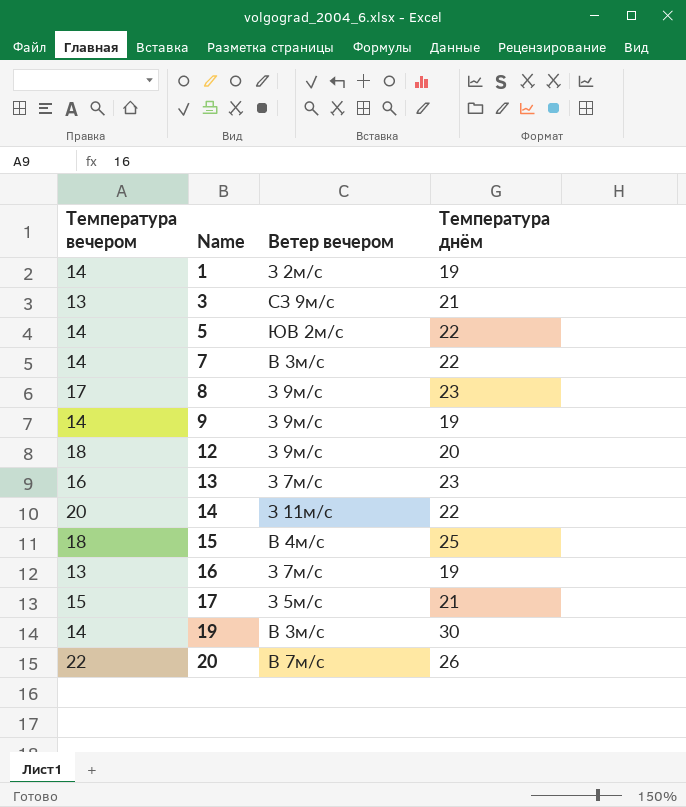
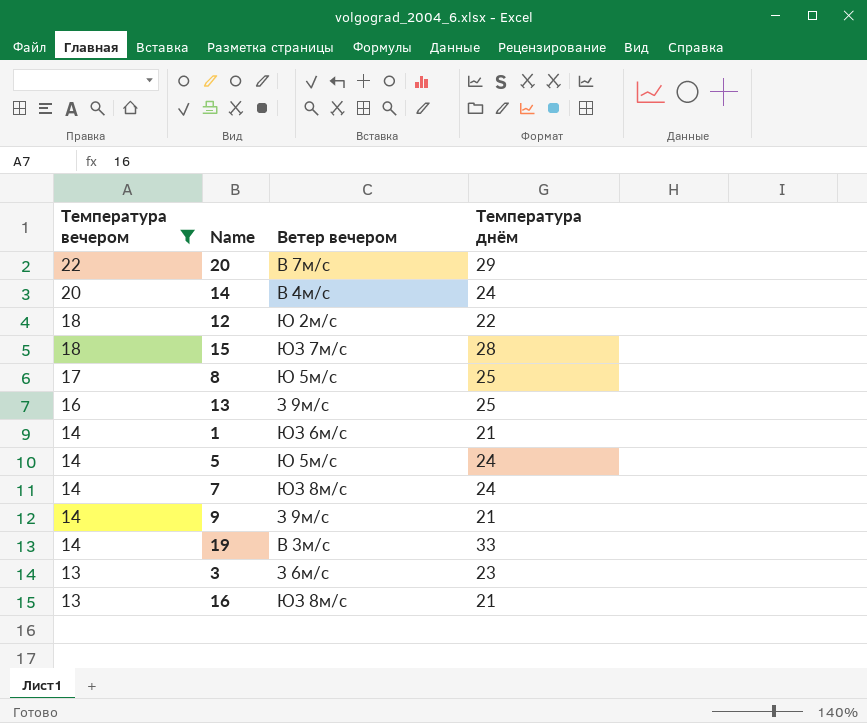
filter: none -> Температура вечером != 15
row order: Name ascending -> Температура вечером descending
20 | Температура днём: 26 -> 29
14 | Ветер вечером: З 11м/с -> В 4м/с
14 | Температура днём: 22 -> 24
12 | Ветер вечером: З 9м/с -> Ю 2м/с
12 | Температура днём: 20 -> 22
15 | Ветер вечером: В 4м/с -> ЮЗ 7м/с
15 | Температура днём: 25 -> 28
8 | Ветер вечером: З 9м/с -> Ю 5м/с
8 | Температура днём: 23 -> 25
13 | Ветер вечером: З 7м/с -> З 9м/с
13 | Температура днём: 23 -> 25
1 | Ветер вечером: З 2м/с -> ЮЗ 6м/с
1 | Температура днём: 19 -> 21
5 | Ветер вечером: ЮВ 2м/с -> Ю 5м/с
5 | Температура днём: 22 -> 24
7 | Ветер вечером: В 3м/с -> ЮЗ 8м/с
7 | Температура днём: 22 -> 24
9 | Температура днём: 19 -> 21
19 | Температура днём: 30 -> 33
3 | Ветер вечером: СЗ 9м/с -> З 6м/с
3 | Температура днём: 21 -> 23
16 | Ветер вечером: З 7м/с -> ЮЗ 8м/с
16 | Температура днём: 19 -> 21

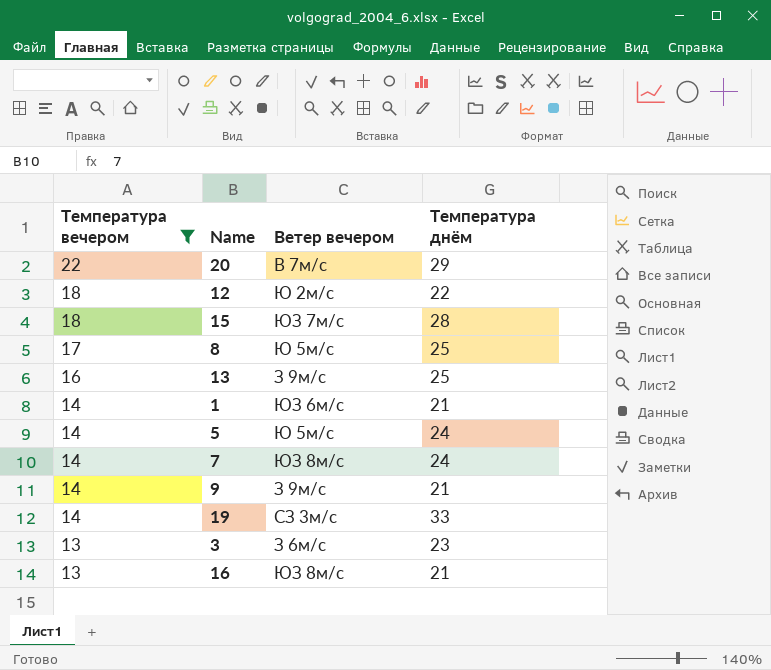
row 14: 20 | В 4м/с | 24 -> none
19 | Ветер вечером: В 3м/с -> СЗ 3м/с

